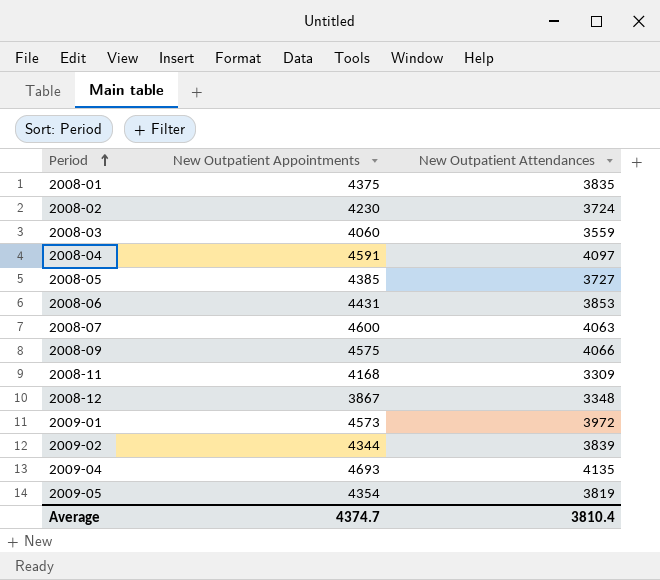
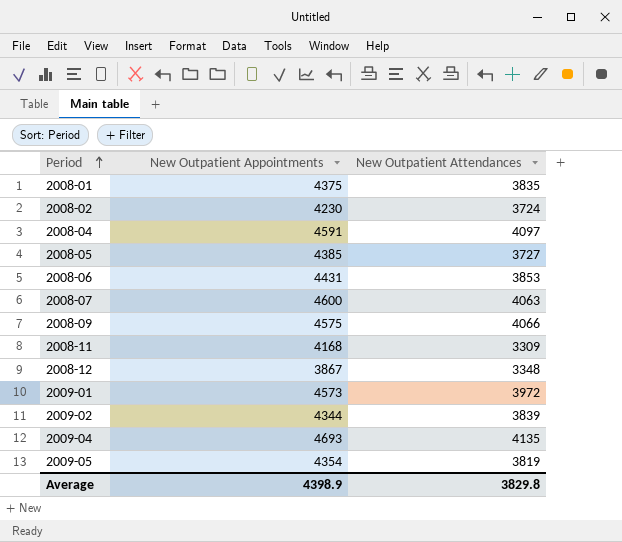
row 2008-03: 4060 | 3559 -> none
Average | New Outpatient Appointments: 4374.7 -> 4398.9
Average | New Outpatient Attendances: 3810.4 -> 3829.8

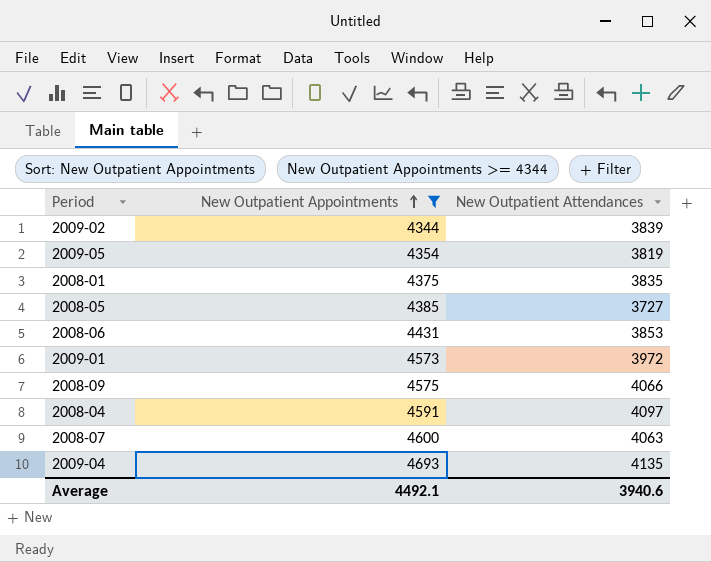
filter: none -> New Outpatient Appointments >= 4344
row order: Period ascending -> New Outpatient Appointments ascending
Average | New Outpatient Appointments: 4398.9 -> 4492.1
Average | New Outpatient Attendances: 3829.8 -> 3940.6

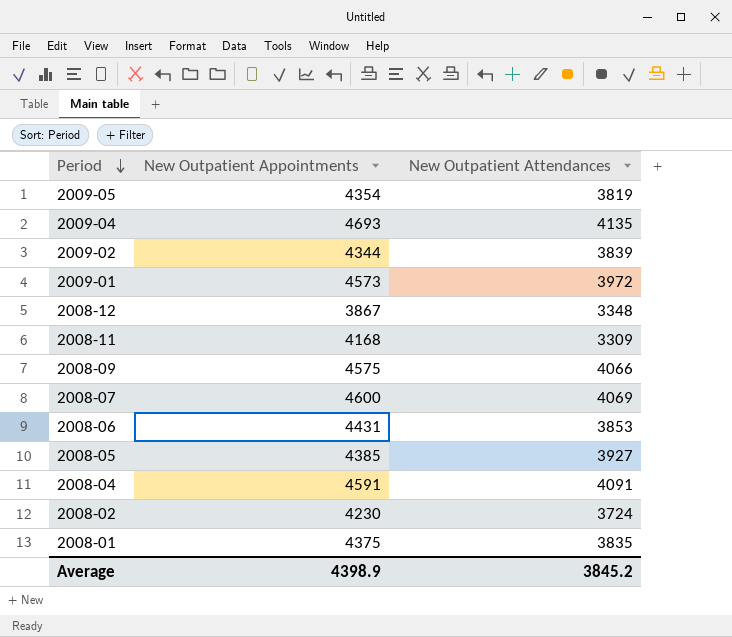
filter: New Outpatient Appointments >= 4344 -> none
row order: New Outpatient Appointments ascending -> Period descending
2008-07 | New Outpatient Attendances: 4063 -> 4069
2008-05 | New Outpatient Attendances: 3727 -> 3927
2008-04 | New Outpatient Attendances: 4097 -> 4091
Average | New Outpatient Appointments: 4492.1 -> 4398.9
Average | New Outpatient Attendances: 3940.6 -> 3845.2

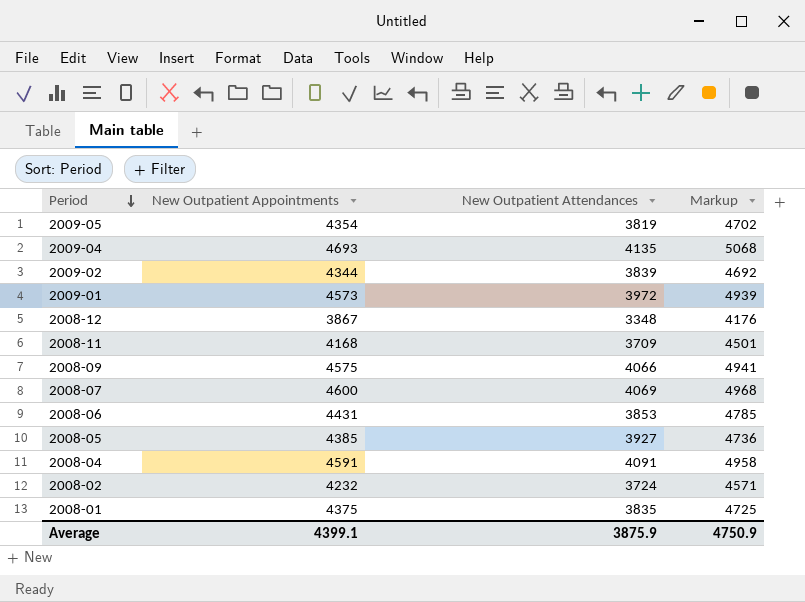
column Markup | formula: none -> [New Outpatient Appointments] * 1.08
2008-11 | New Outpatient Attendances: 3309 -> 3709
2008-02 | New Outpatient Appointments: 4230 -> 4232
Average | New Outpatient Appointments: 4398.9 -> 4399.1
Average | New Outpatient Attendances: 3845.2 -> 3875.9

